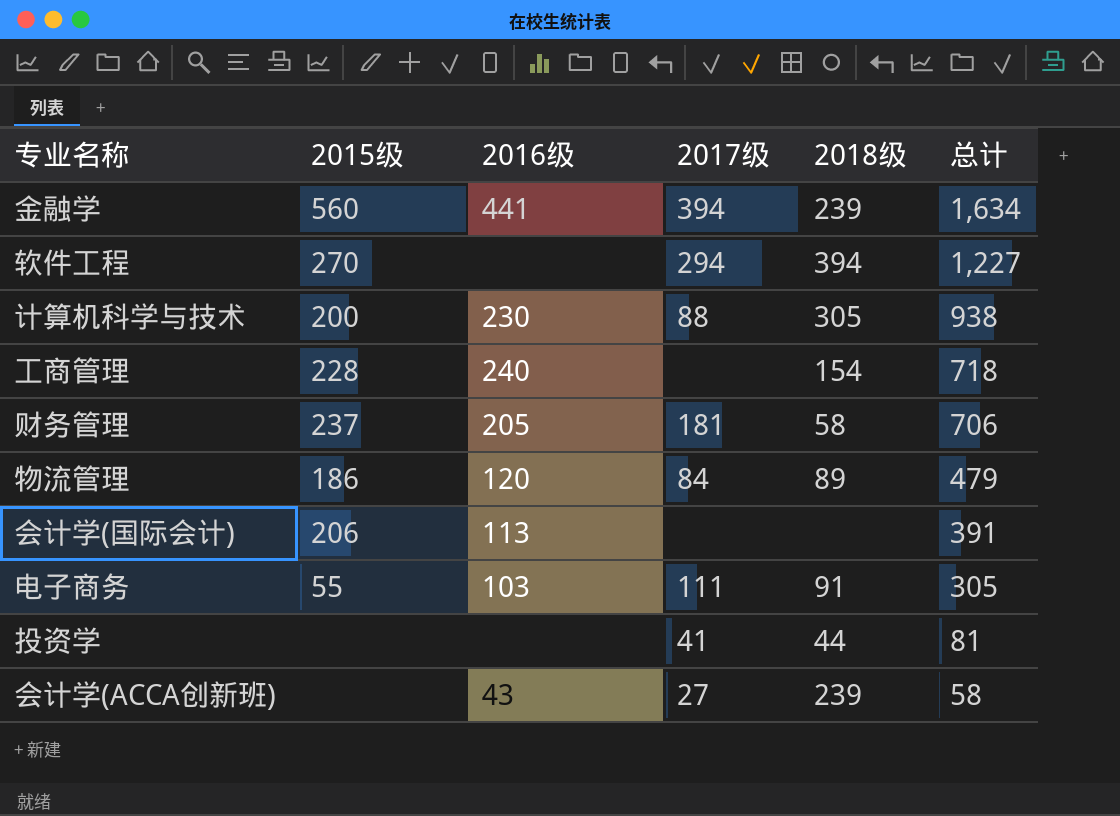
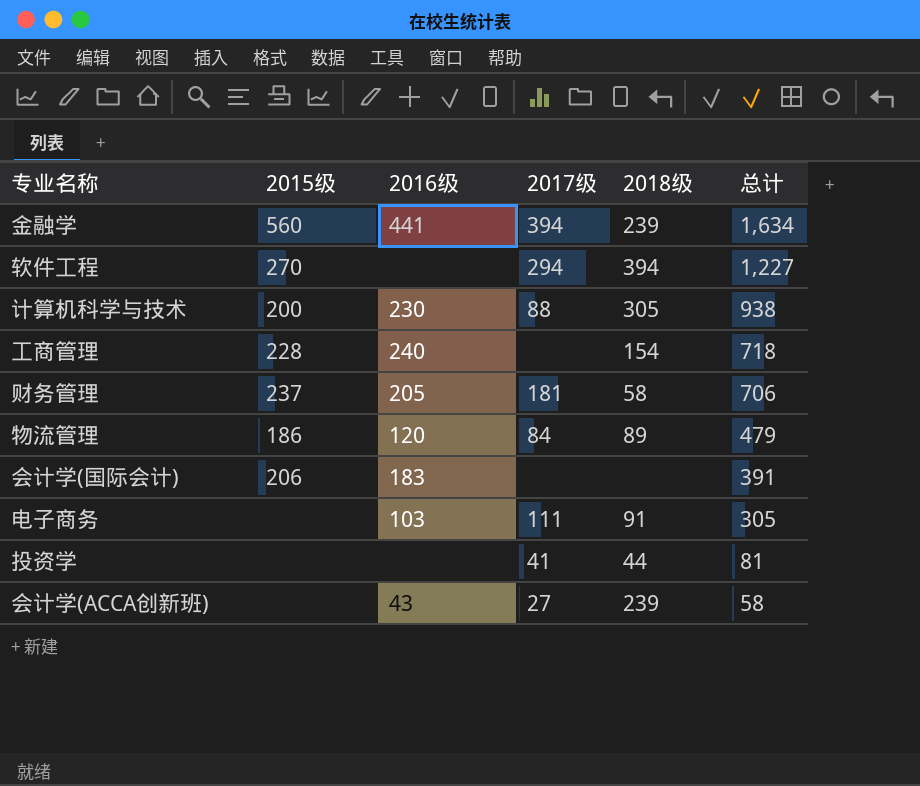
会计学(国际会计) | 2016级: 113 -> 183
电子商务 | 2015级: 55 -> none

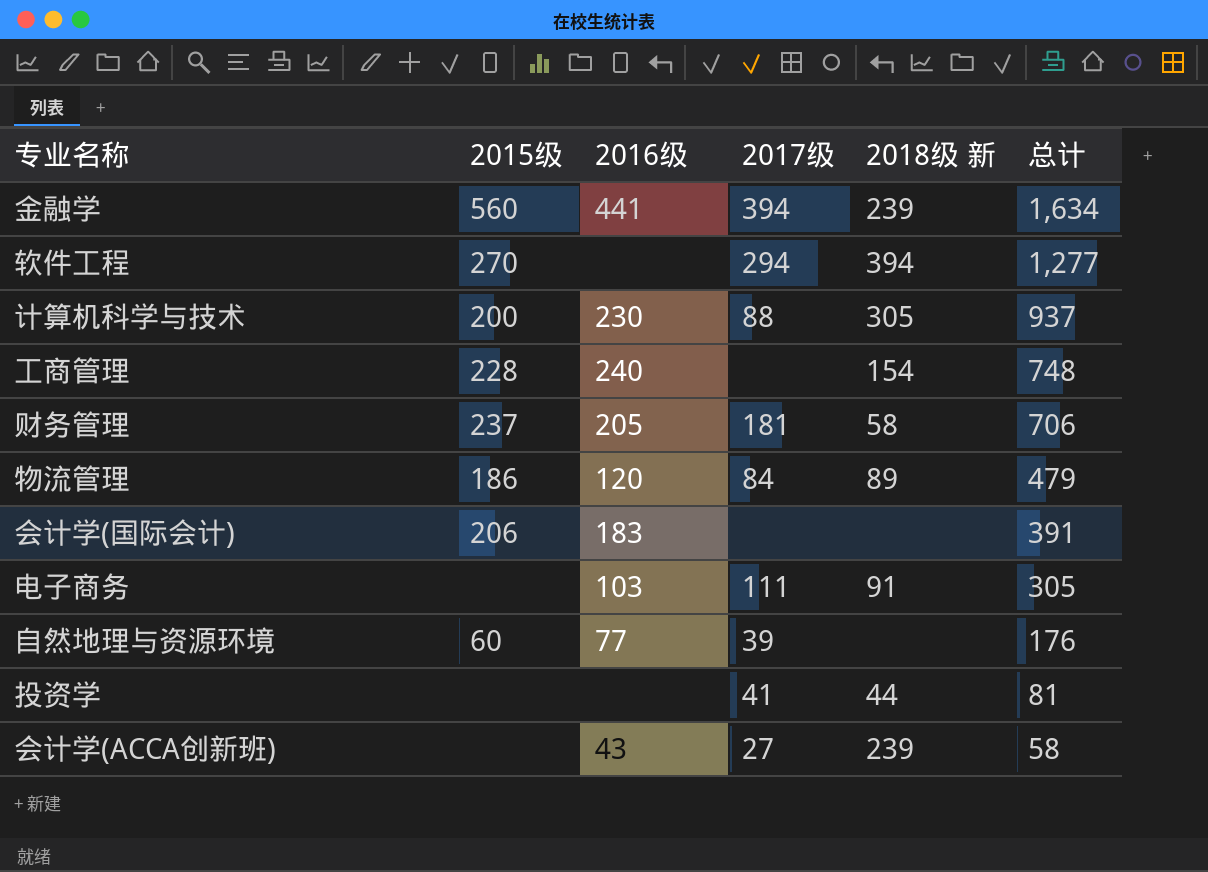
column name: 2018级 -> 2018级 新
软件工程 | 总计: 1,227 -> 1,277
计算机科学与技术 | 总计: 938 -> 937
工商管理 | 总计: 718 -> 748
row 自然地理与资源环境: none -> 60 | 77 | 39 | none | 176

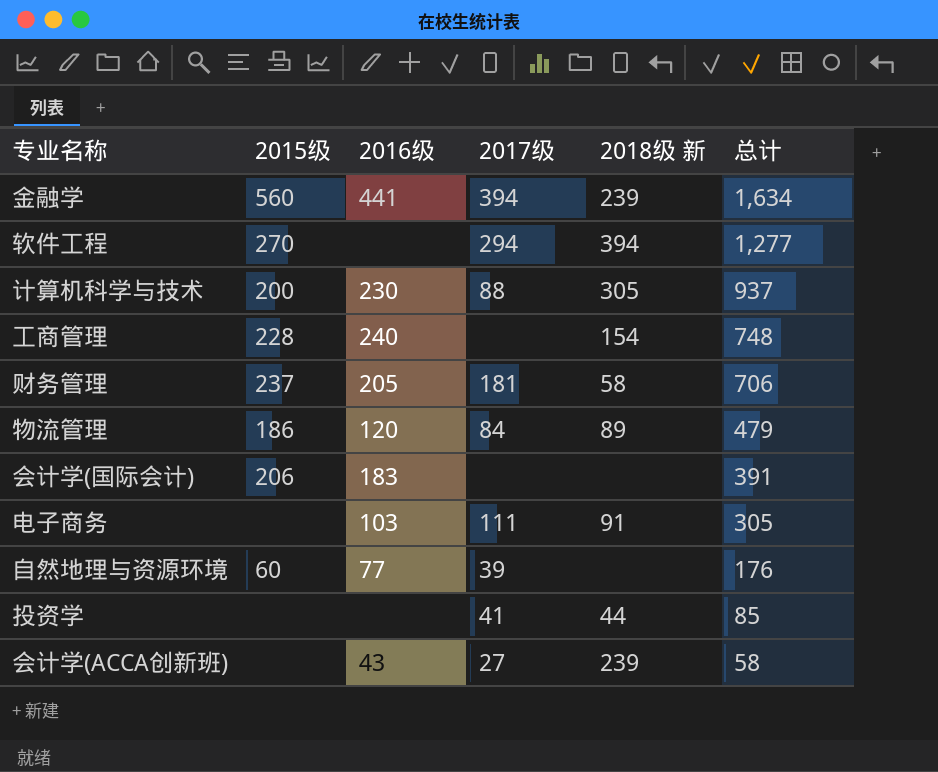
投资学 | 总计: 81 -> 85

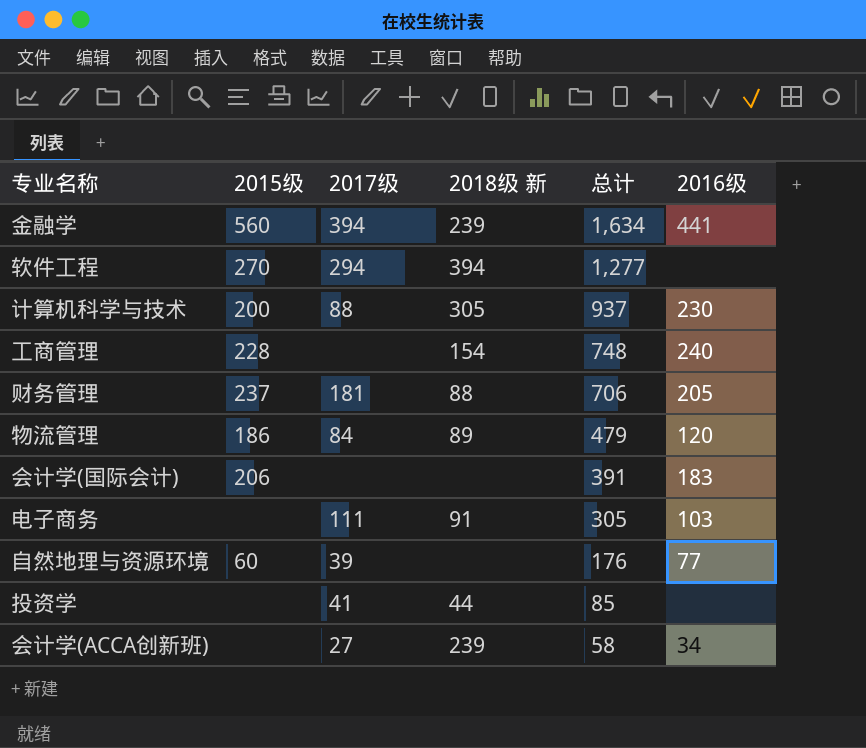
column 2016级 | position: 3 -> 6
财务管理 | 2018级 新: 58 -> 88
会计学(ACCA创新班) | 2016级: 43 -> 34

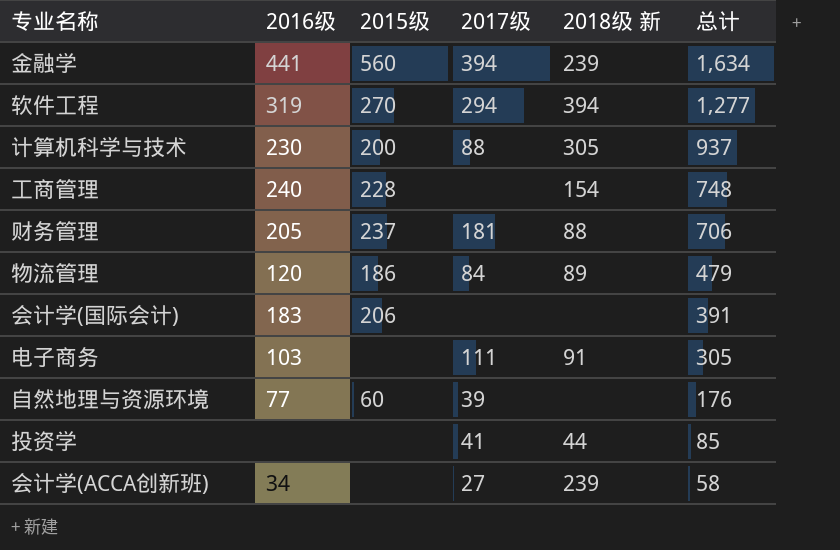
column 2016级 | position: 6 -> 2
软件工程 | 2016级: none -> 319

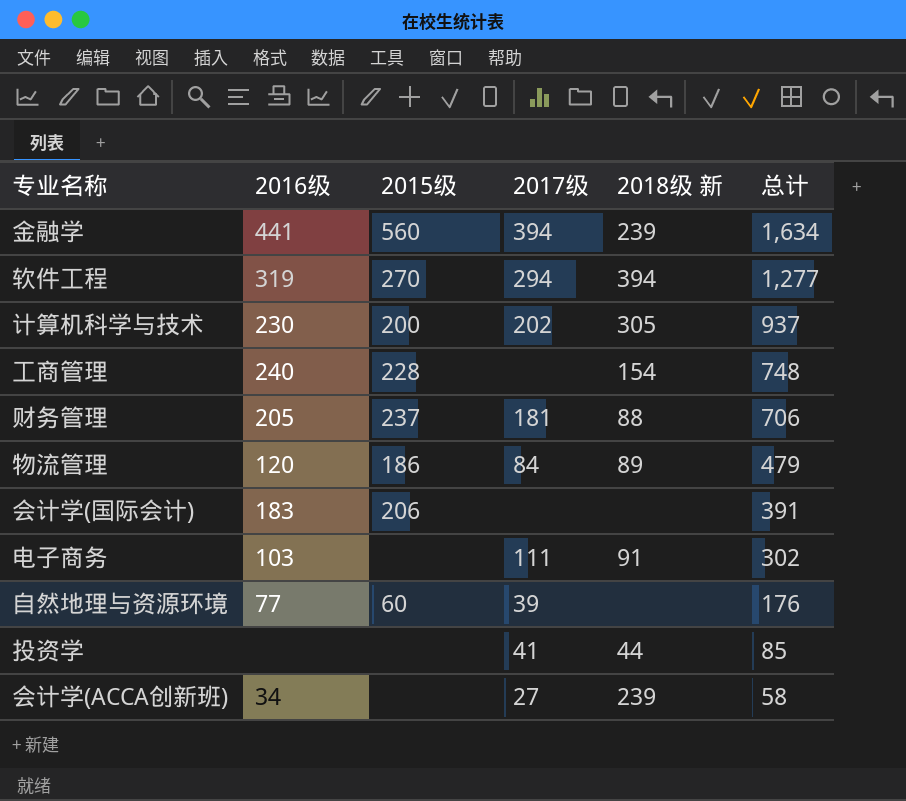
计算机科学与技术 | 2017级: 88 -> 202
电子商务 | 总计: 305 -> 302

